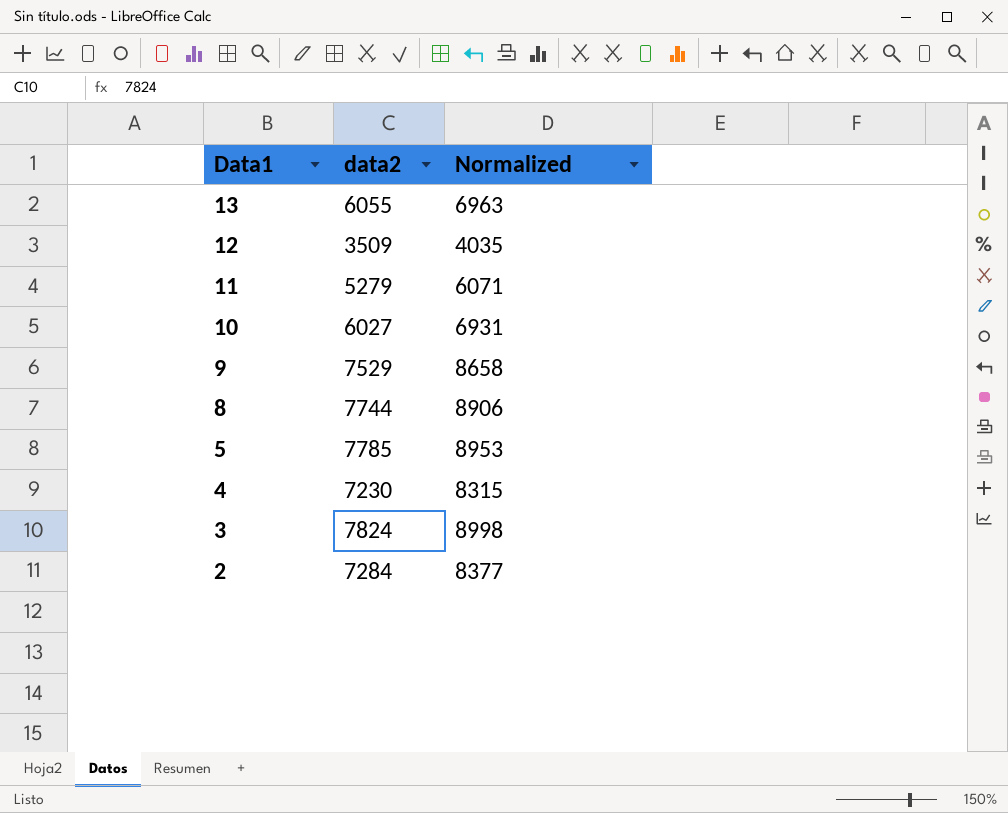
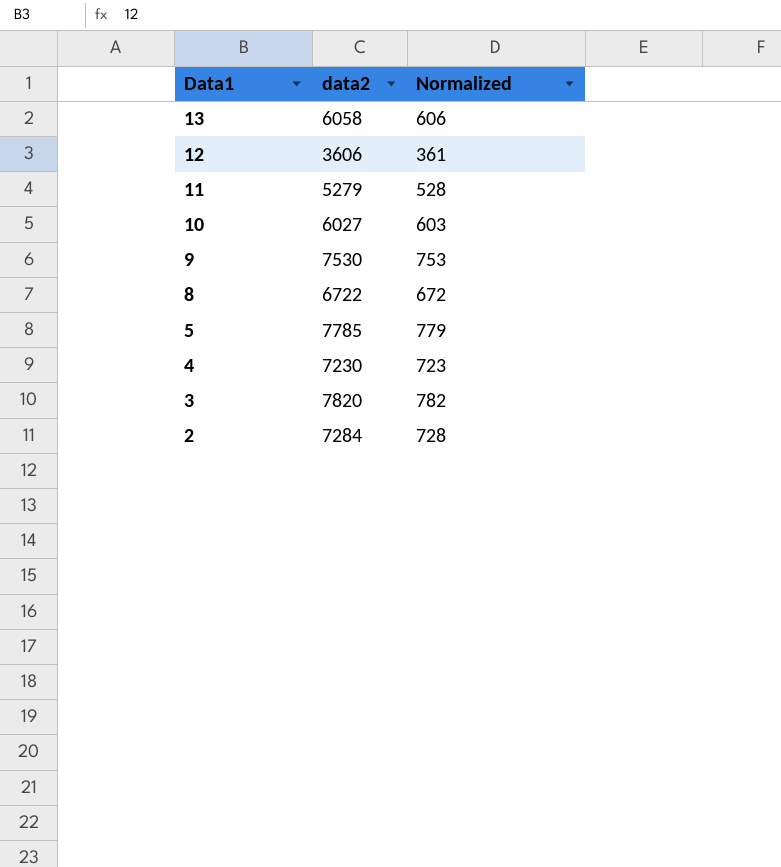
column Normalized | formula: [data2] * 1.15 -> [data2] * 0.1
13 | data2: 6055 -> 6058
12 | data2: 3509 -> 3606
9 | data2: 7529 -> 7530
8 | data2: 7744 -> 6722
3 | data2: 7824 -> 7820

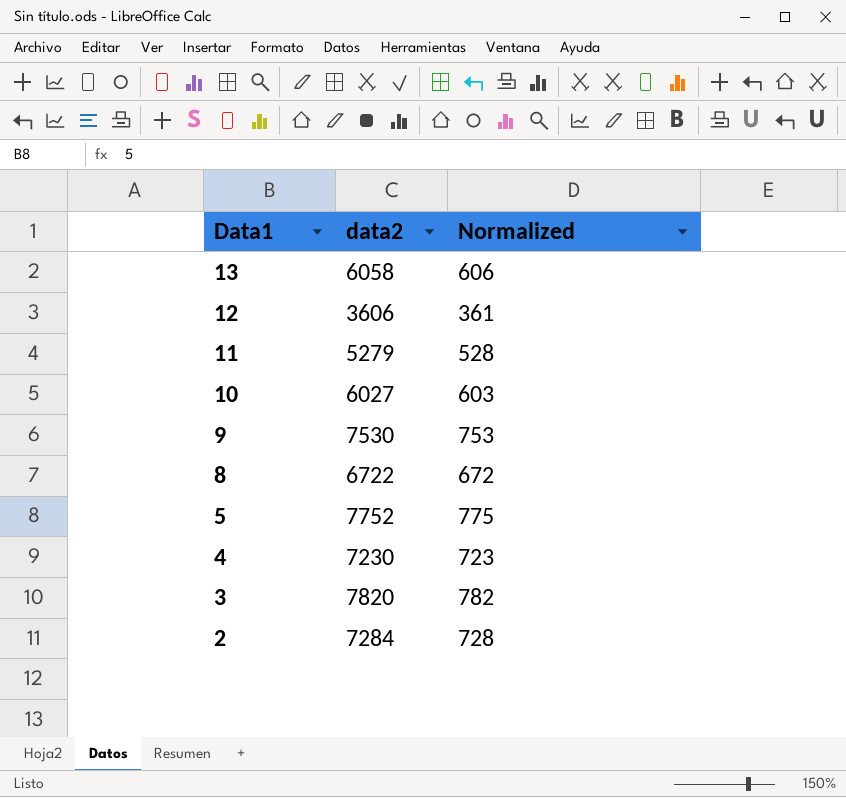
5 | data2: 7785 -> 7752
5 | Normalized: 779 -> 775

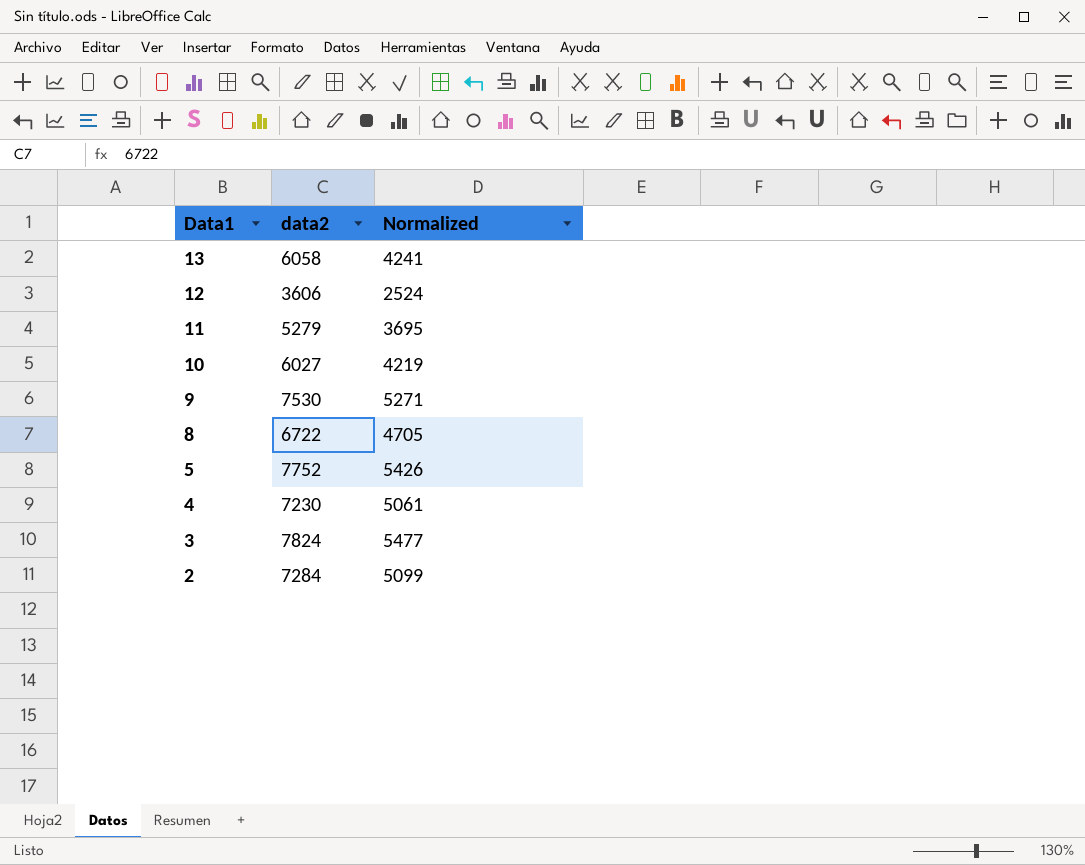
column Normalized | formula: [data2] * 0.1 -> [data2] * 0.7
3 | data2: 7820 -> 7824

